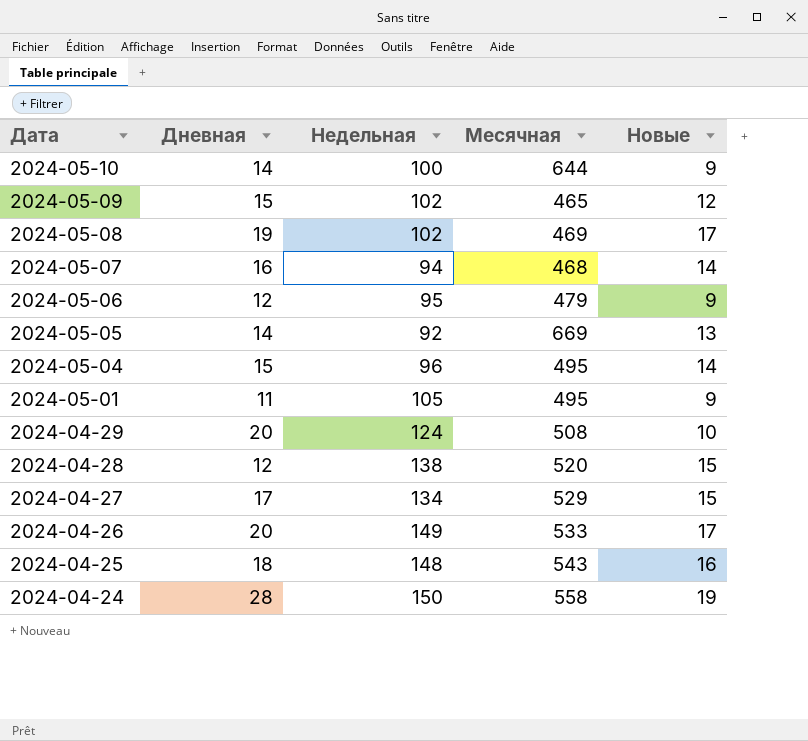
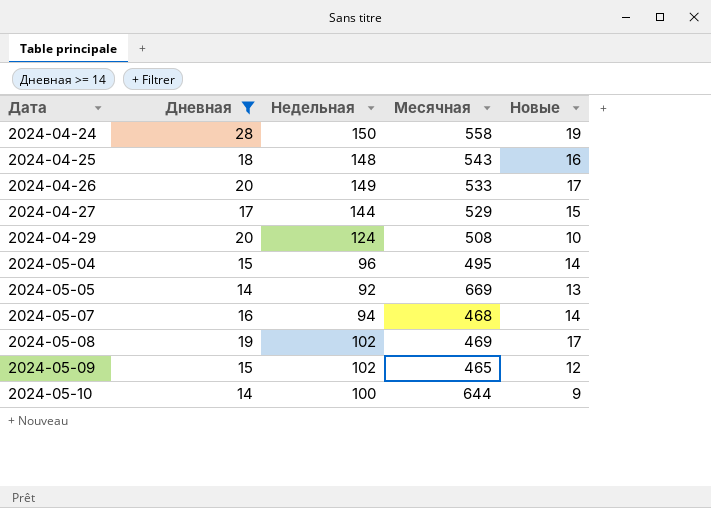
filter: none -> Дневная >= 14
row order: Дата descending -> Дата ascending
2024-04-27 | Недельная: 134 -> 144

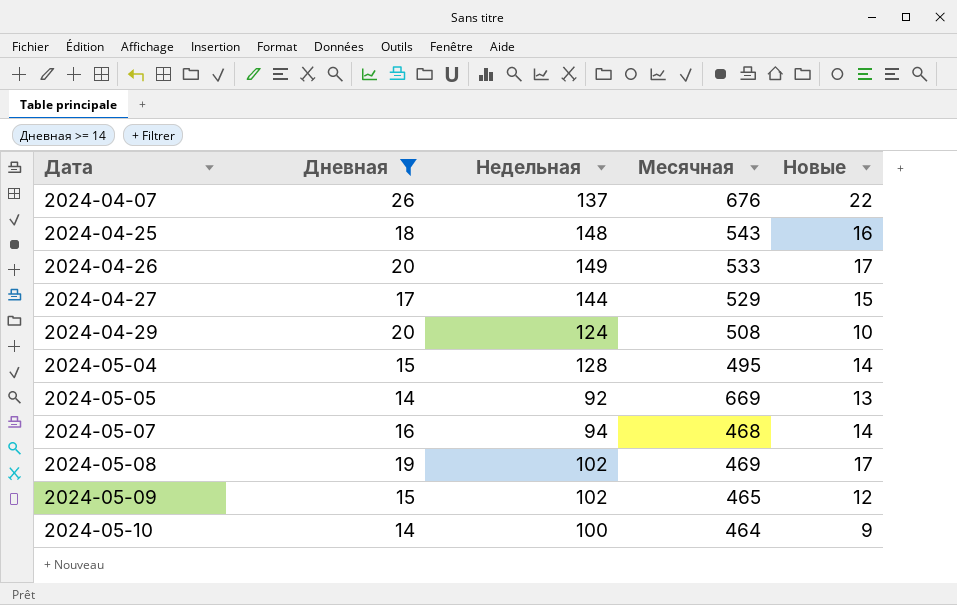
row 2024-04-24: 28 | 150 | 558 | 19 -> none
row 2024-04-07: none -> 26 | 137 | 676 | 22
2024-05-04 | Недельная: 96 -> 128
2024-05-10 | Месячная: 644 -> 464

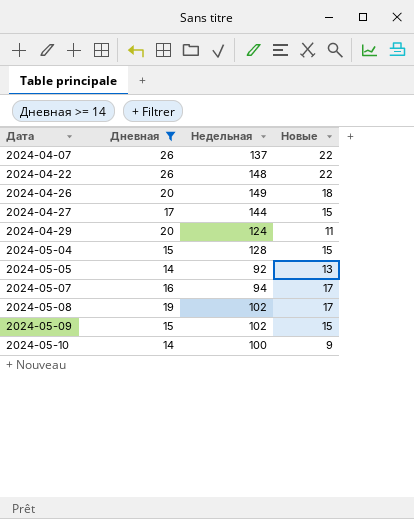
column Месячная | position: 4 -> none
row 2024-04-25: 18 | 148 | 543 | 16 -> none
row 2024-04-22: none -> 26 | 148 | 22
2024-04-26 | Новые: 17 -> 18
2024-04-29 | Новые: 10 -> 11
2024-05-04 | Новые: 14 -> 15
2024-05-07 | Новые: 14 -> 17
2024-05-09 | Новые: 12 -> 15

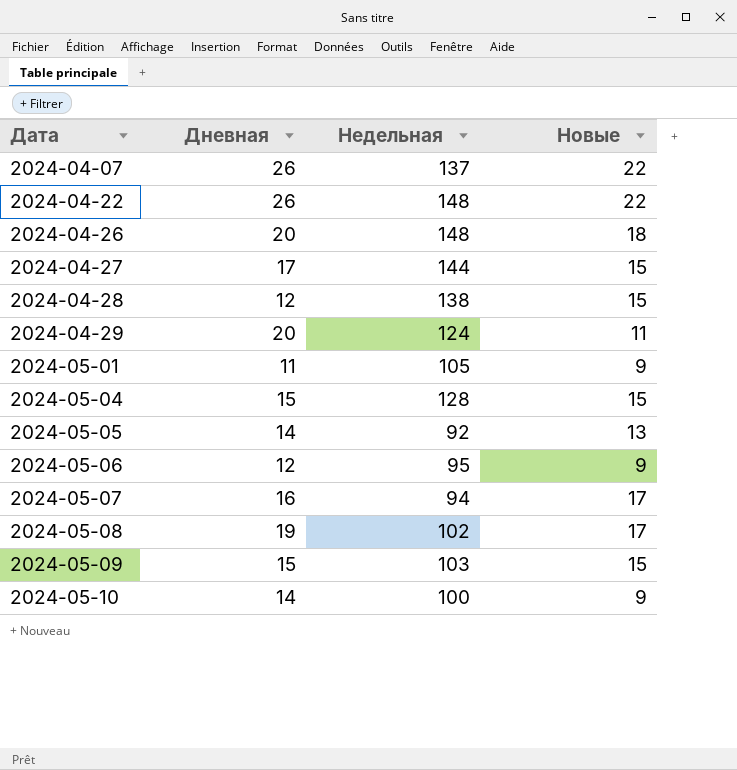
filter: Дневная >= 14 -> none
2024-04-26 | Недельная: 149 -> 148
2024-05-09 | Недельная: 102 -> 103

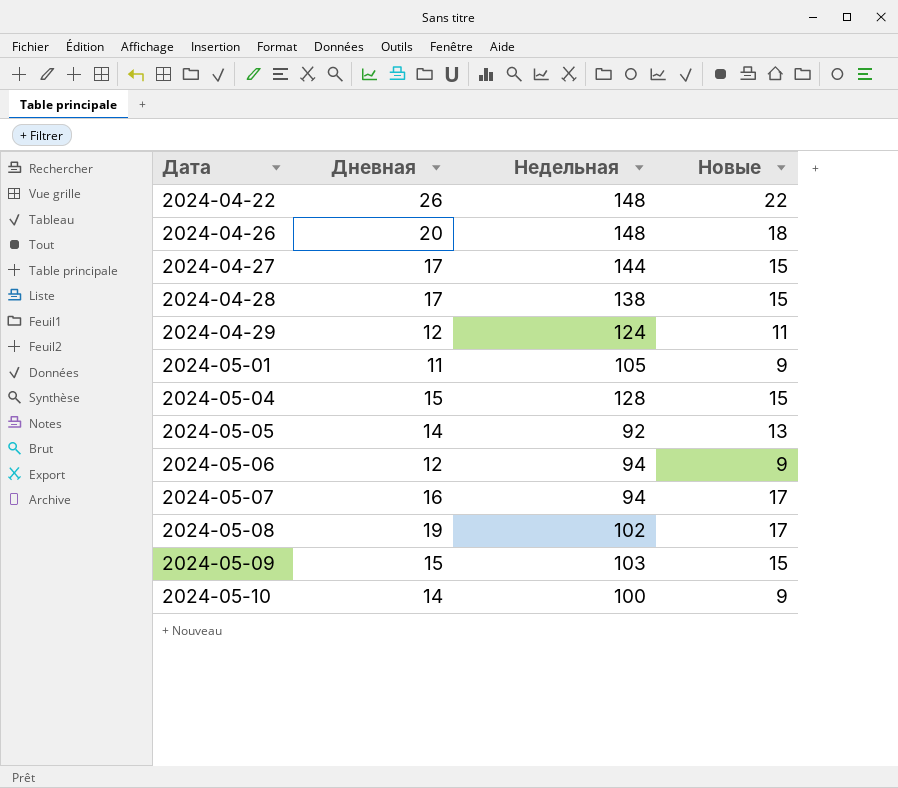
row 2024-04-07: 26 | 137 | 22 -> none
2024-04-28 | Дневная: 12 -> 17
2024-04-29 | Дневная: 20 -> 12
2024-05-06 | Недельная: 95 -> 94

